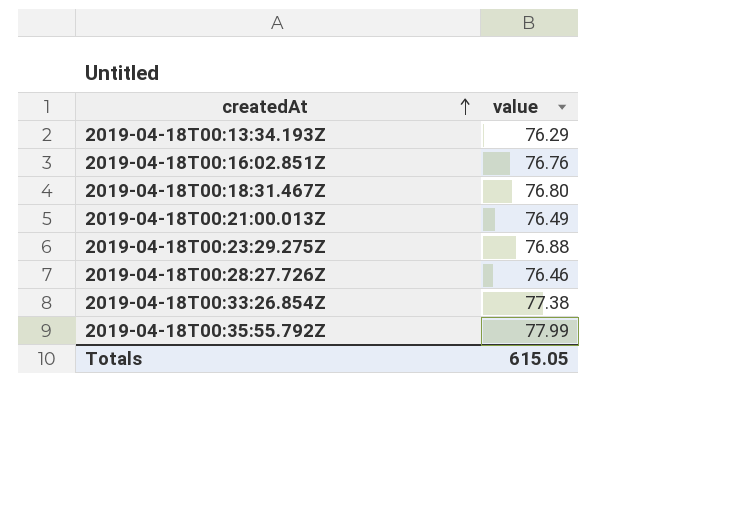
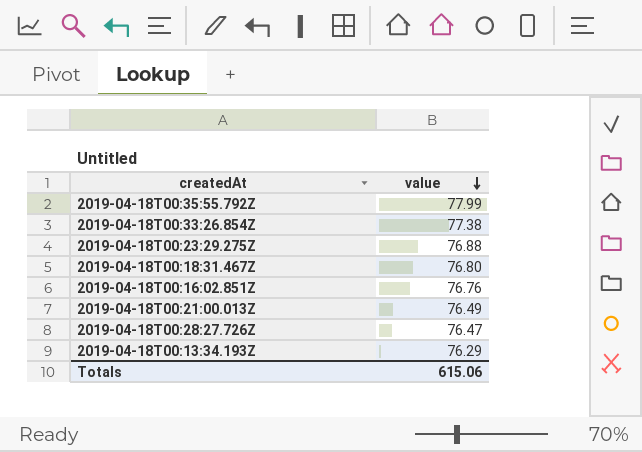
row order: createdAt ascending -> value descending
2019-04-18T00:28:27.726Z | value: 76.46 -> 76.47
Totals | value: 615.05 -> 615.06

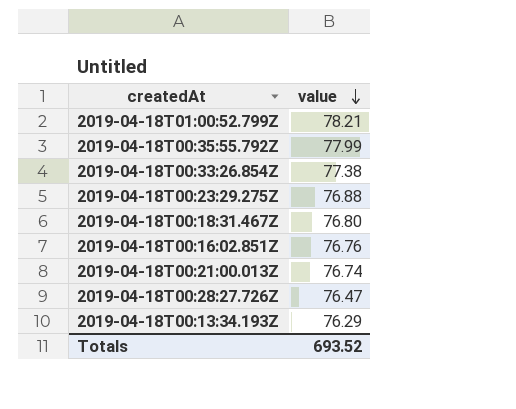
row 2019-04-18T01:00:52.799Z: none -> 78.21
2019-04-18T00:21:00.013Z | value: 76.49 -> 76.74
Totals | value: 615.06 -> 693.52

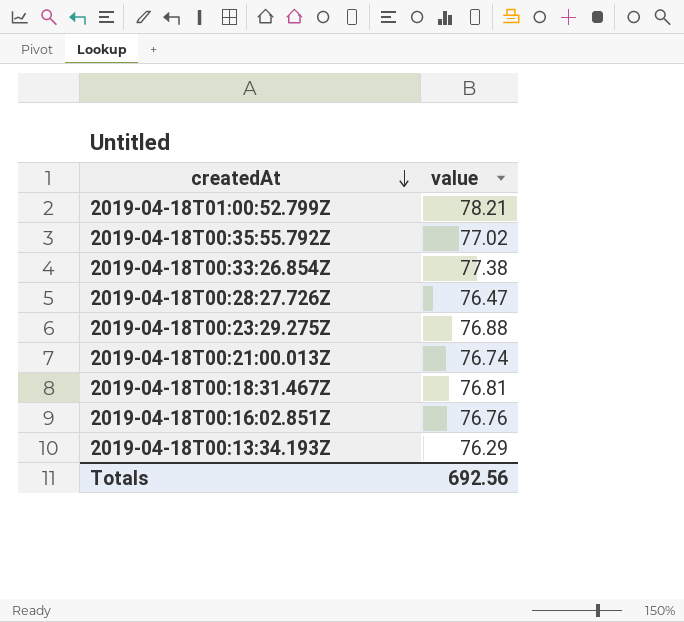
row order: value descending -> createdAt descending
2019-04-18T00:35:55.792Z | value: 77.99 -> 77.02
2019-04-18T00:18:31.467Z | value: 76.80 -> 76.81
Totals | value: 693.52 -> 692.56

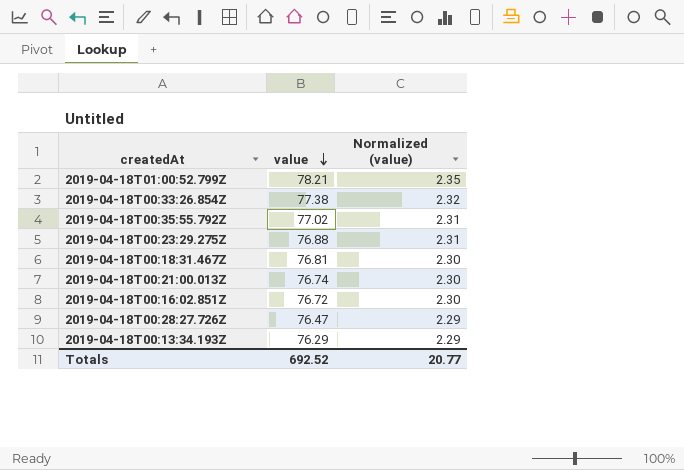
row order: createdAt descending -> value descending
column Normalized (value) | formula: none -> [value] * 0.03
2019-04-18T00:16:02.851Z | value: 76.76 -> 76.72
Totals | value: 692.56 -> 692.52

